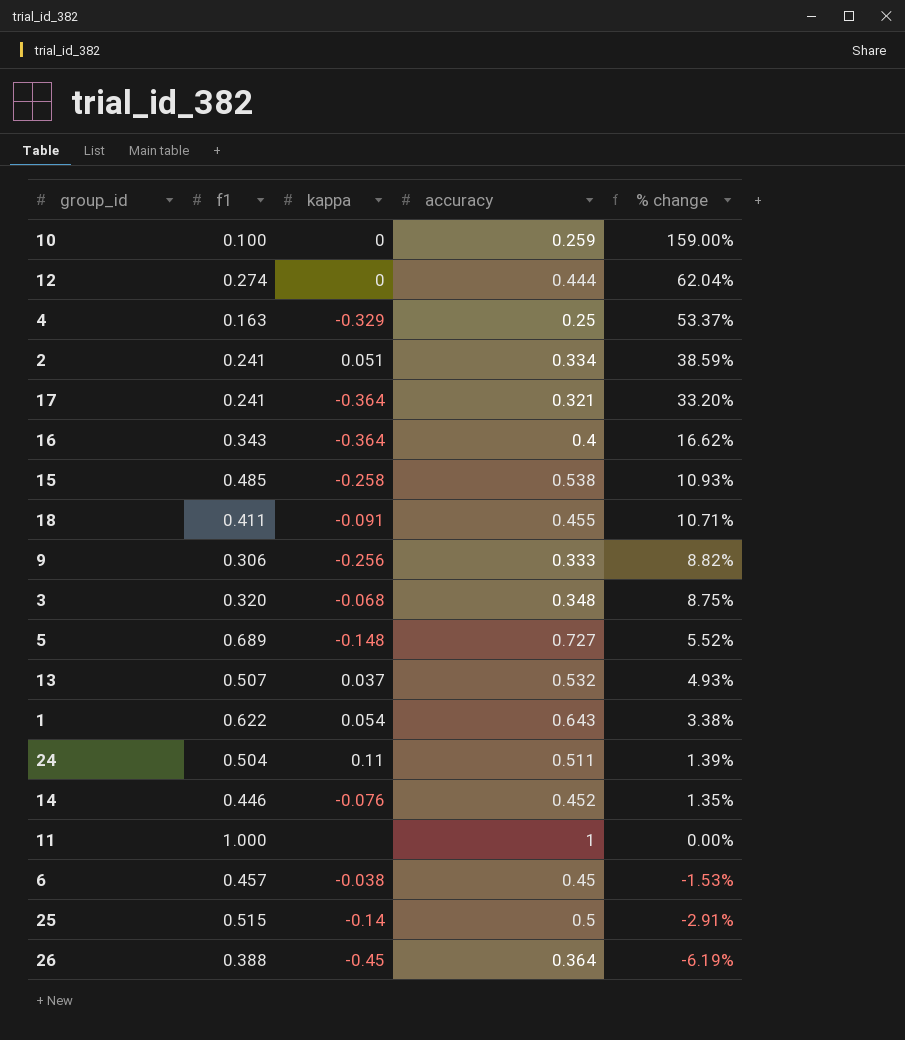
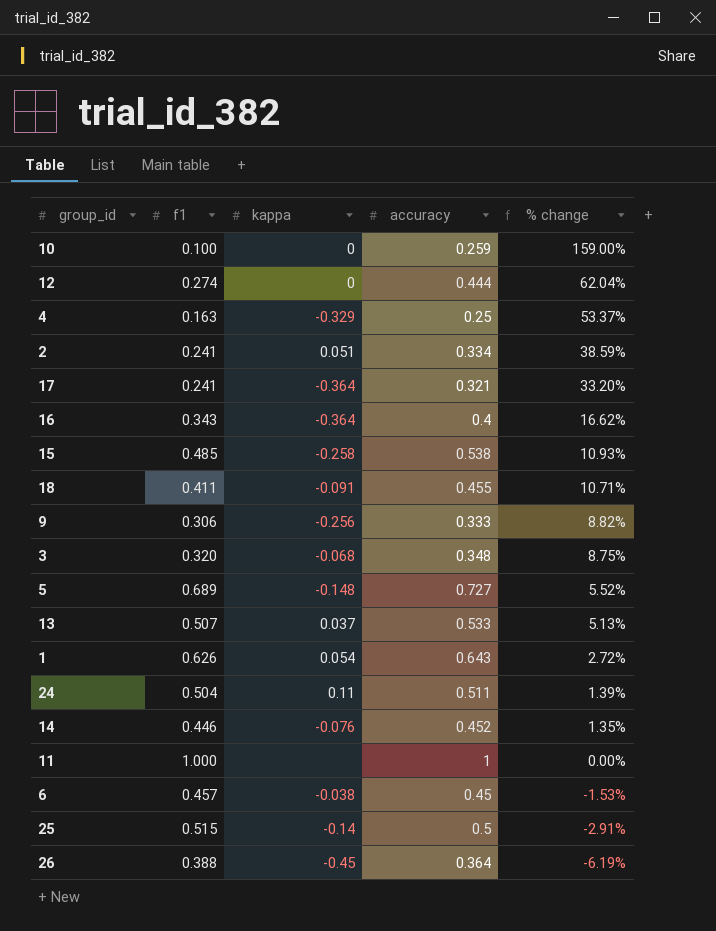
13 | accuracy: 0.532 -> 0.533
13 | % change: 4.93% -> 5.13%
1 | f1: 0.622 -> 0.626
1 | % change: 3.38% -> 2.72%

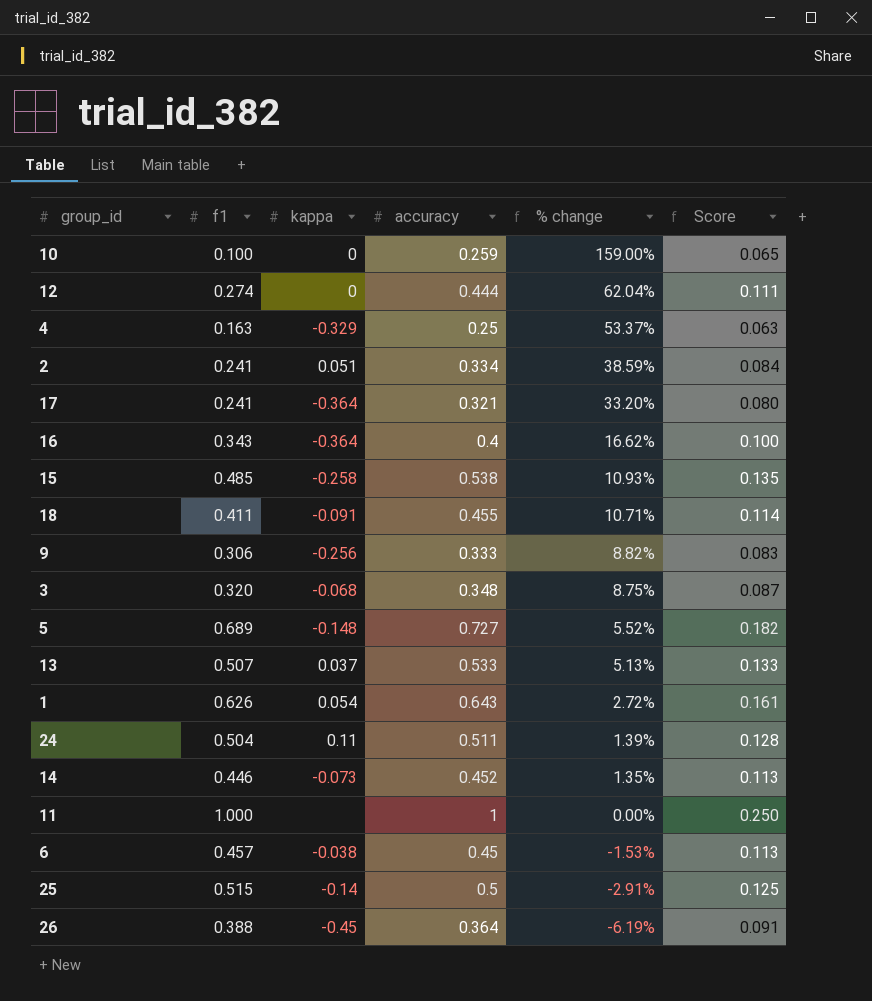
column Score | formula: none -> [accuracy] * 0.25
14 | kappa: -0.076 -> -0.073

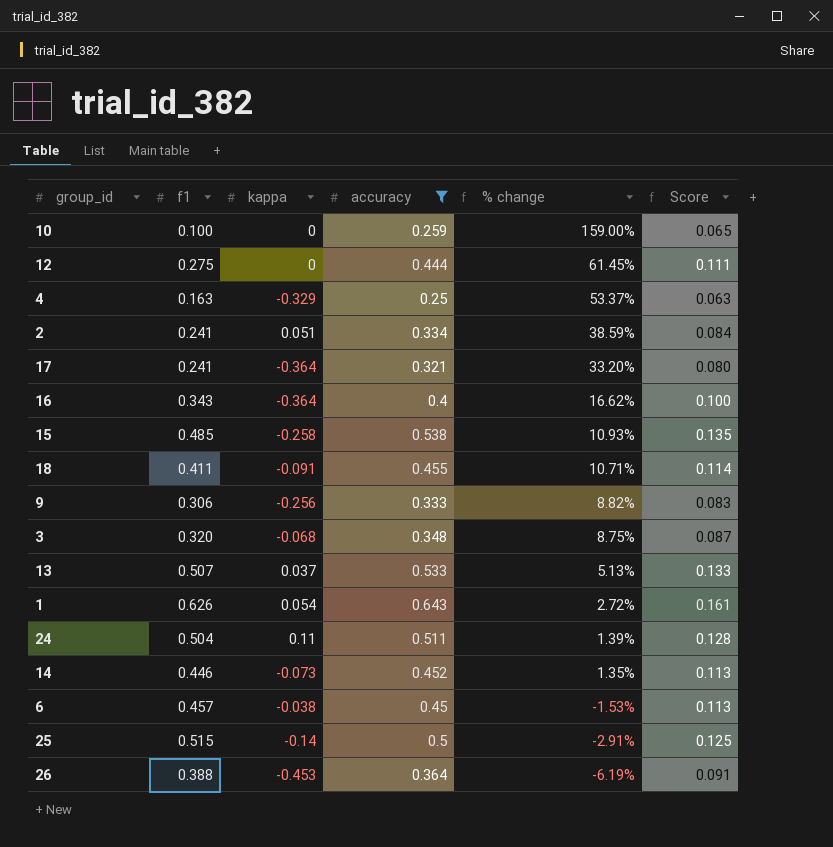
filter: none -> accuracy <= 0.643
12 | f1: 0.274 -> 0.275
12 | % change: 62.04% -> 61.45%
26 | kappa: -0.45 -> -0.453

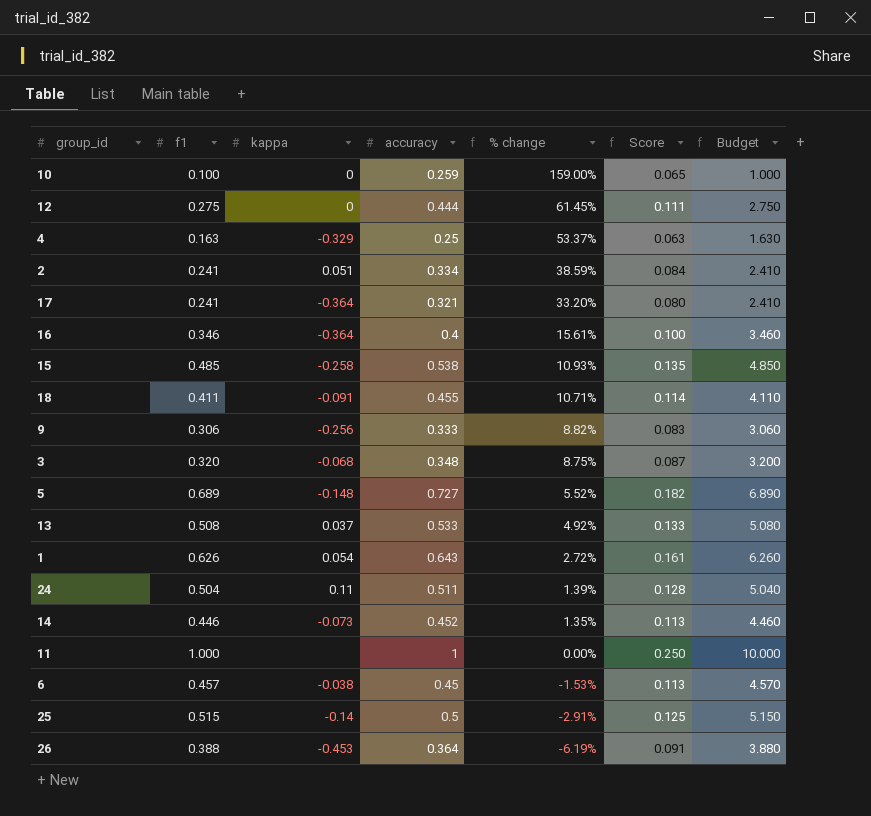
filter: accuracy <= 0.643 -> none
column Budget | formula: none -> [f1] * 10
16 | f1: 0.343 -> 0.346
16 | % change: 16.62% -> 15.61%
13 | f1: 0.507 -> 0.508
13 | % change: 5.13% -> 4.92%

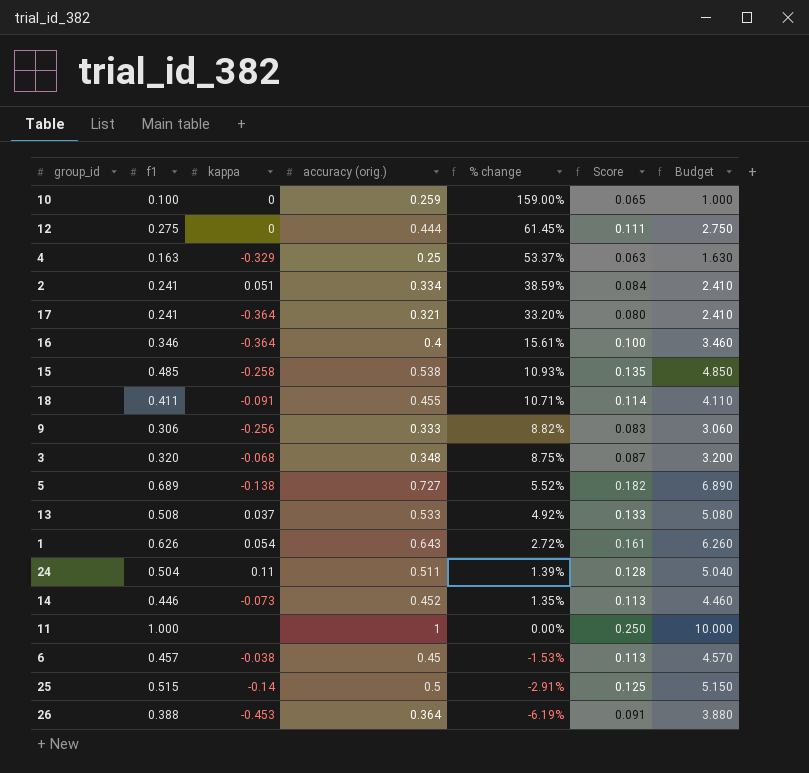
column name: accuracy -> accuracy (orig.)
5 | kappa: -0.148 -> -0.138

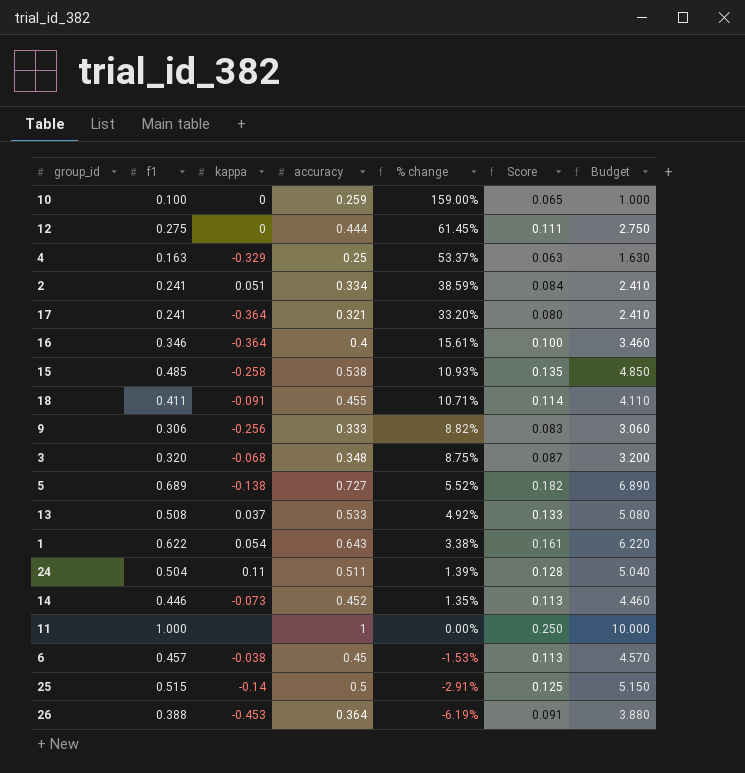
column name: accuracy (orig.) -> accuracy
1 | f1: 0.626 -> 0.622
1 | % change: 2.72% -> 3.38%
1 | Budget: 6.260 -> 6.220

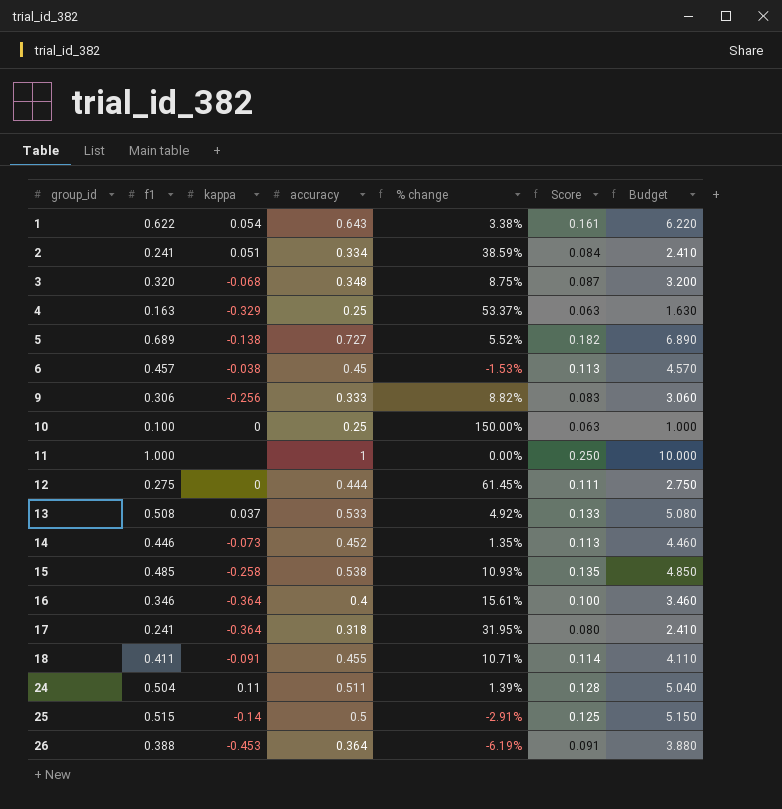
row order: % change descending -> group_id ascending
10 | accuracy: 0.259 -> 0.25
10 | % change: 159.00% -> 150.00%
10 | Score: 0.065 -> 0.063
17 | accuracy: 0.321 -> 0.318
17 | % change: 33.20% -> 31.95%

